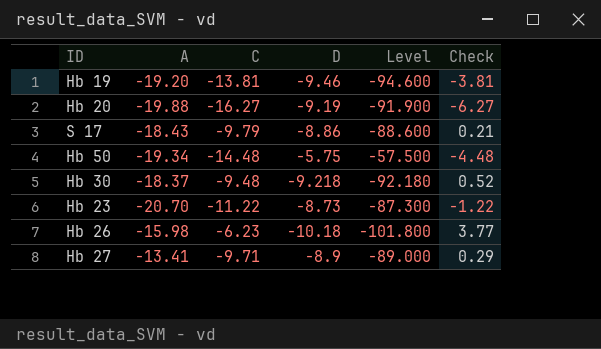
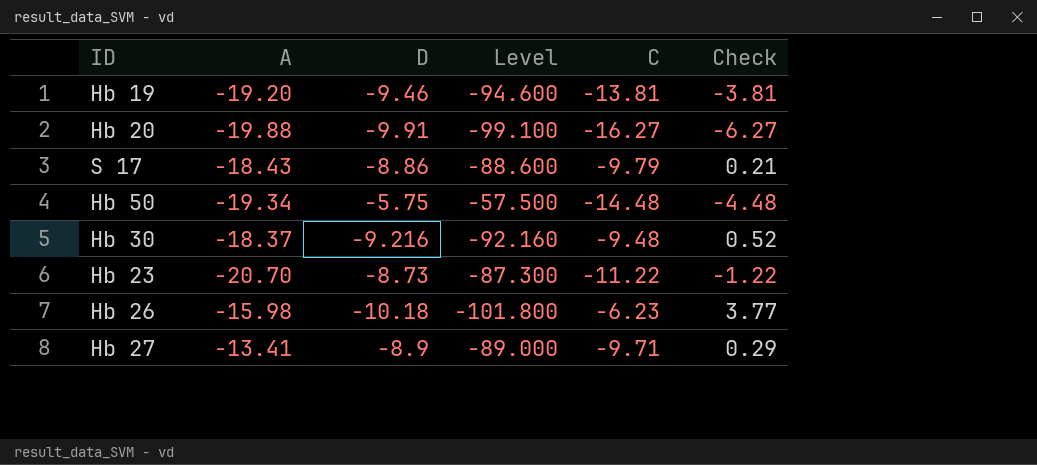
column C | position: 3 -> 5
Hb 20 | D: -9.19 -> -9.91
Hb 20 | Level: -91.900 -> -99.100
Hb 30 | D: -9.218 -> -9.216
Hb 30 | Level: -92.180 -> -92.160

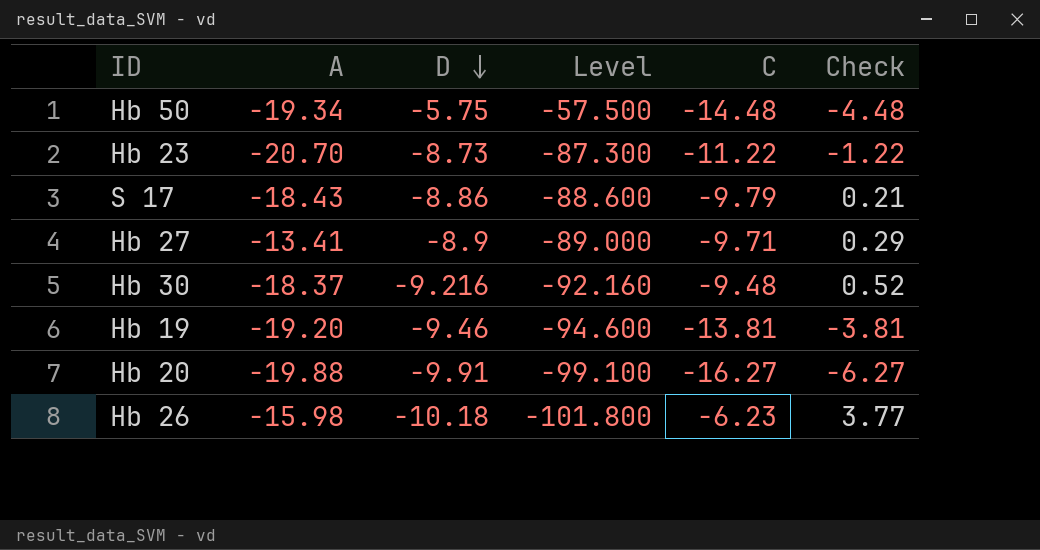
row order: none -> D descending

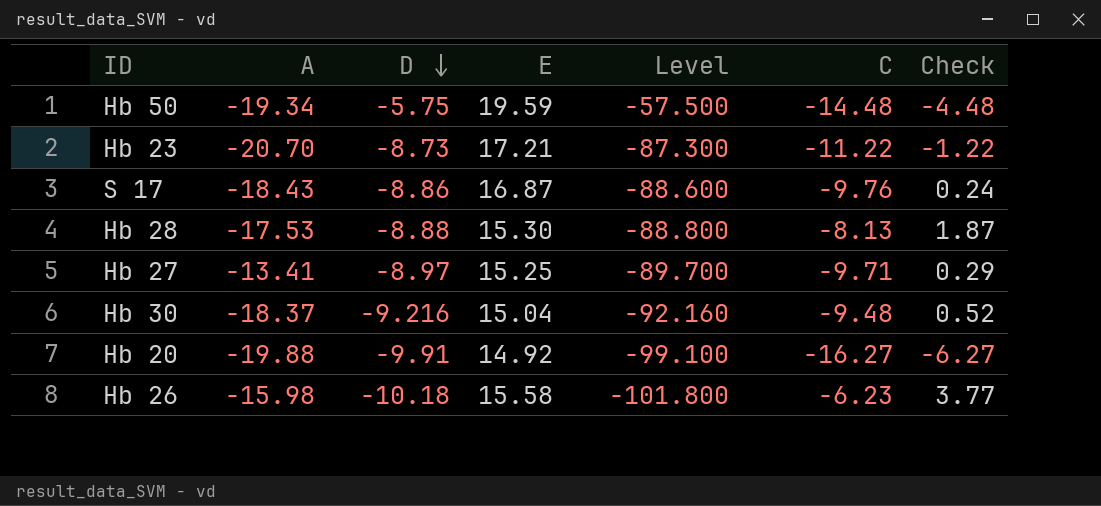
column E | position: none -> 4
row Hb 19: -19.20 | -9.46 | -94.600 | -13.81 | -3.81 -> none
S 17 | C: -9.79 -> -9.76
S 17 | Check: 0.21 -> 0.24
row Hb 28: none -> -17.53 | -8.88 | 15.30 | -88.800 | -8.13 | 1.87
Hb 27 | D: -8.9 -> -8.97
Hb 27 | Level: -89.000 -> -89.700

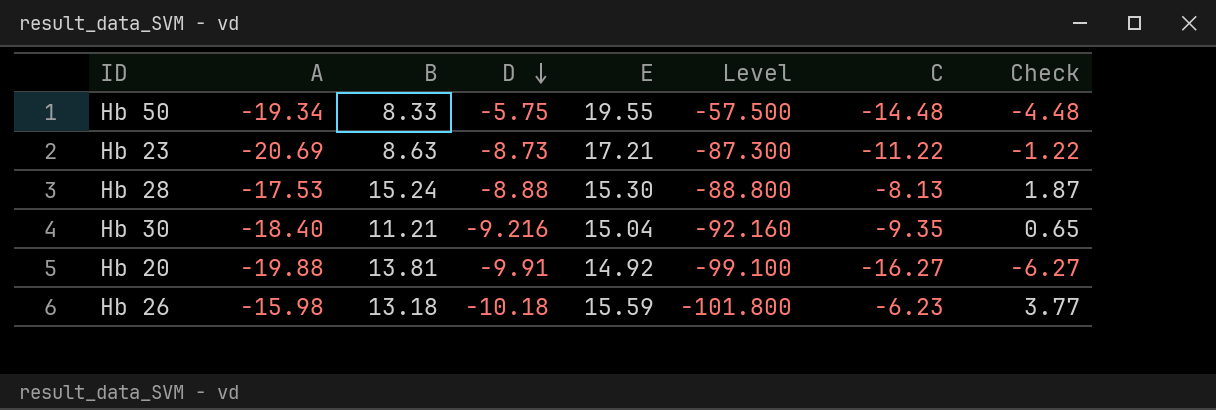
column B | position: none -> 3
row S 17: -18.43 | -8.86 | 16.87 | -88.600 | -9.76 | 0.24 -> none
row Hb 27: -13.41 | -8.97 | 15.25 | -89.700 | -9.71 | 0.29 -> none
Hb 50 | E: 19.59 -> 19.55
Hb 23 | A: -20.70 -> -20.69
Hb 30 | A: -18.37 -> -18.40
Hb 30 | C: -9.48 -> -9.35
Hb 30 | Check: 0.52 -> 0.65
Hb 26 | E: 15.58 -> 15.59

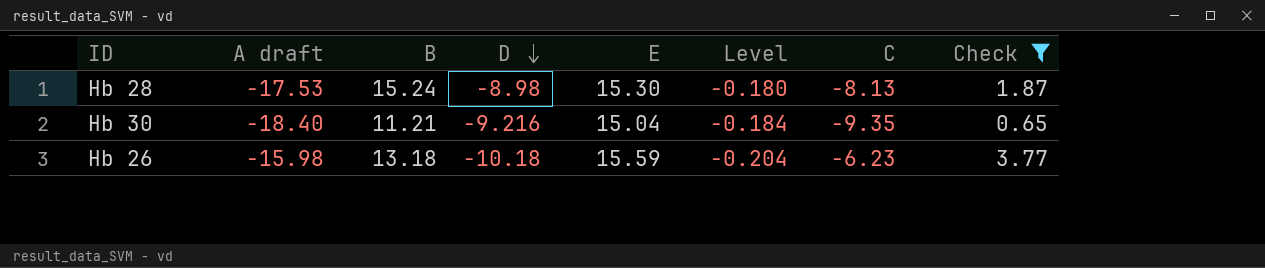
filter: none -> Check >= 0.65
column name: A -> A draft
column Level | formula: [D] * 10 -> [D] * 0.02
Hb 28 | D: -8.88 -> -8.98

